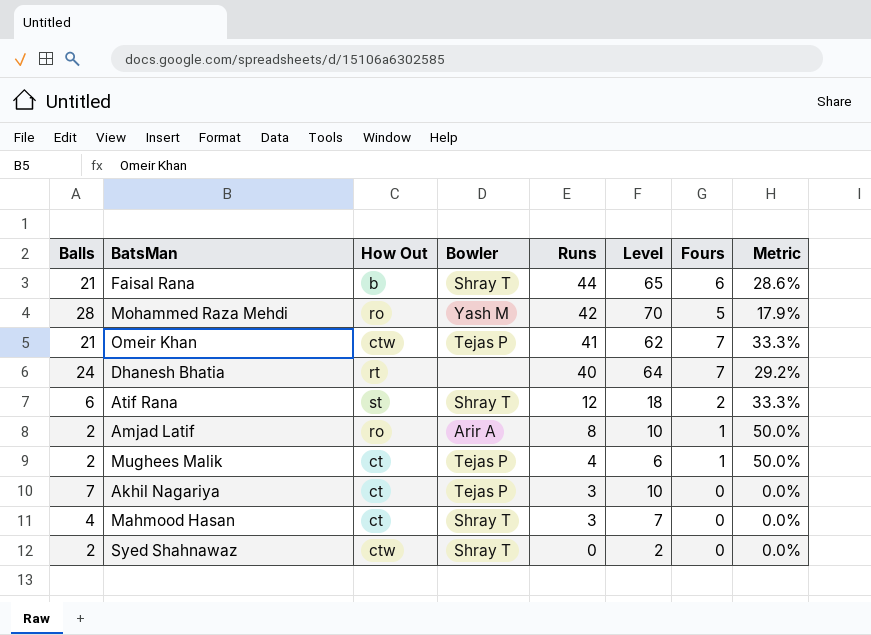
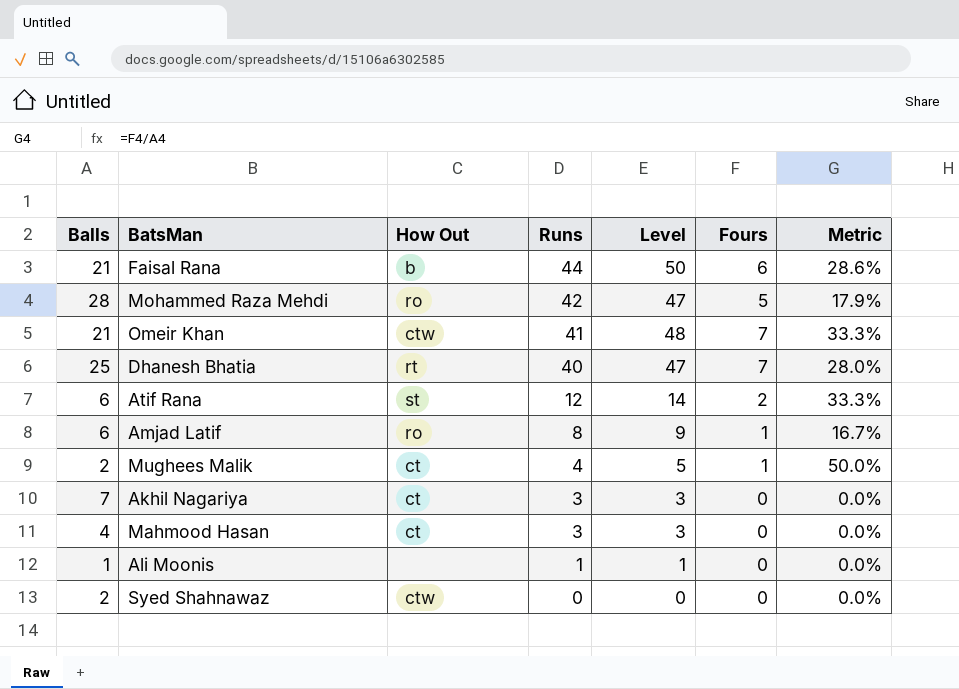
column Bowler | position: 4 -> none
column Level | formula: [Balls] + [Runs] -> [Runs] + [Fours]
Dhanesh Bhatia | Balls: 24 -> 25
Dhanesh Bhatia | Metric: 29.2% -> 28.0%
Amjad Latif | Balls: 2 -> 6
Amjad Latif | Metric: 50.0% -> 16.7%
row Ali Moonis: none -> 1 | none | 1 | 1 | 0 | 0.0%

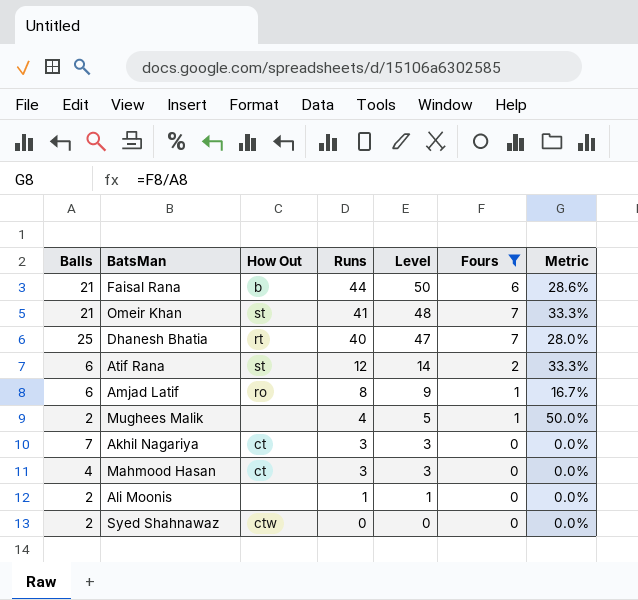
filter: none -> Fours != 5
Omeir Khan | How Out: ctw -> st
Mughees Malik | How Out: ct -> none
Ali Moonis | Balls: 1 -> 2

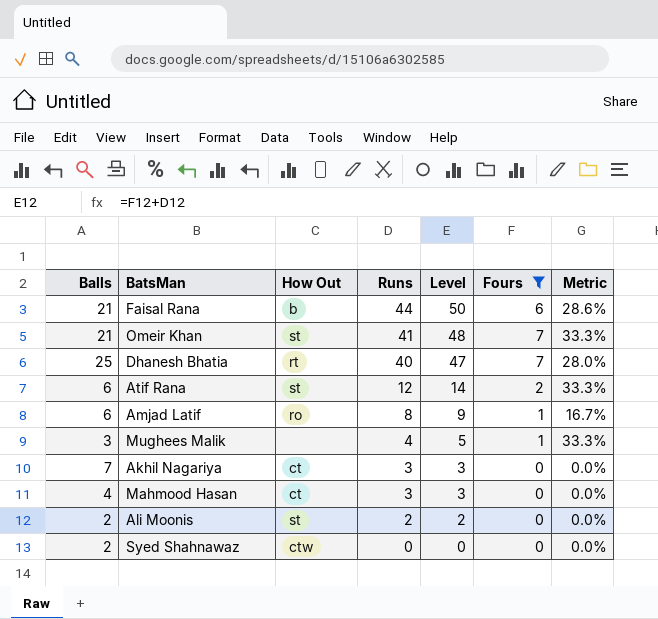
Mughees Malik | Balls: 2 -> 3
Mughees Malik | Metric: 50.0% -> 33.3%
Ali Moonis | How Out: none -> st
Ali Moonis | Runs: 1 -> 2
Ali Moonis | Level: 1 -> 2

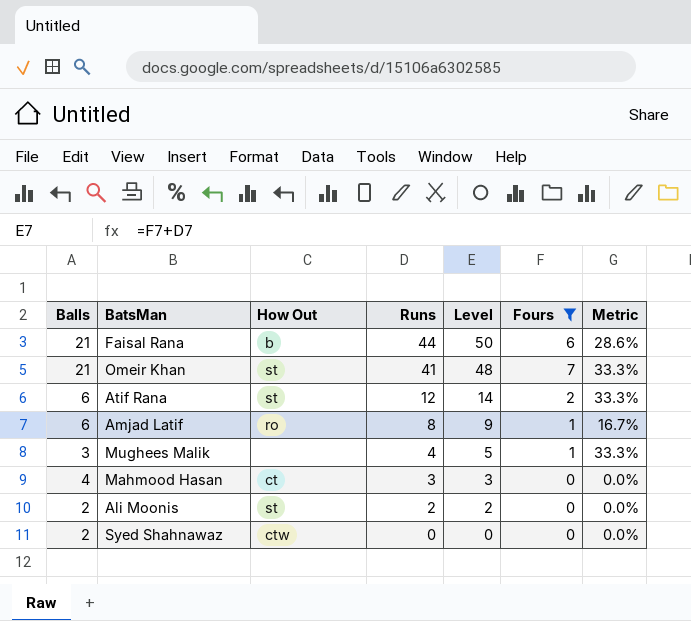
row Dhanesh Bhatia: 25 | rt | 40 | 47 | 7 | 28.0% -> none
row Akhil Nagariya: 7 | ct | 3 | 3 | 0 | 0.0% -> none

